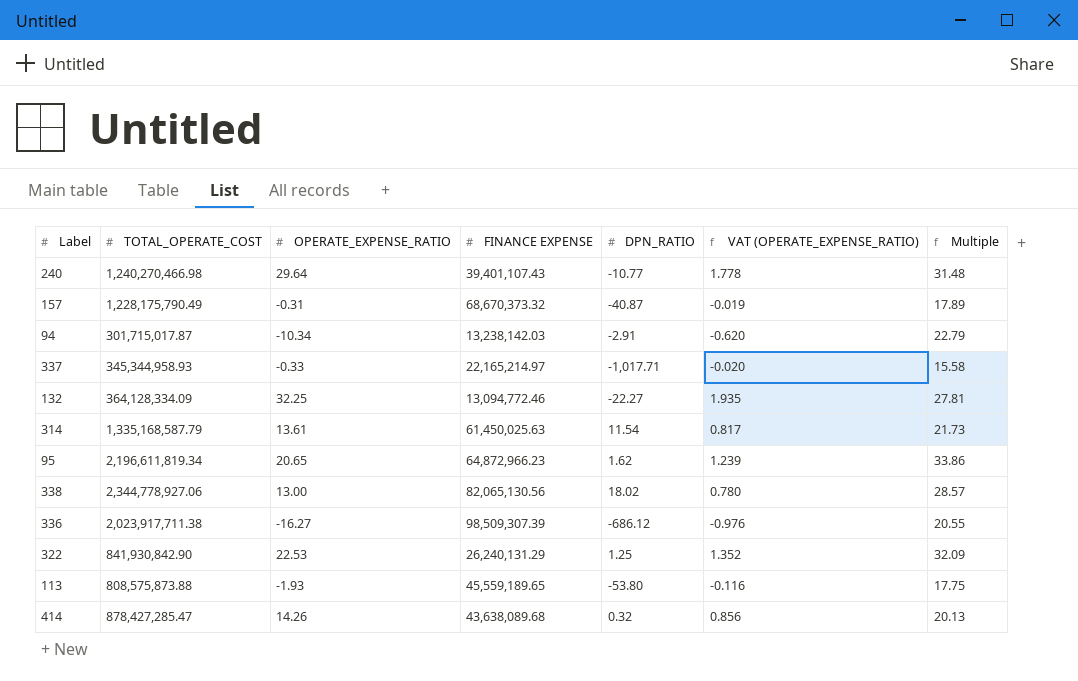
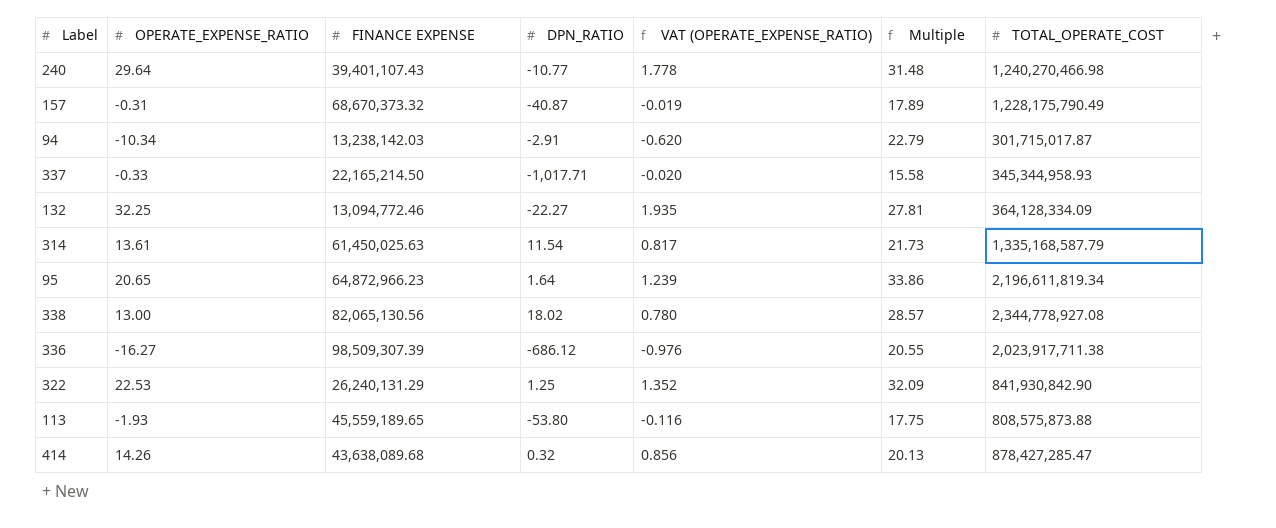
column TOTAL_OPERATE_COST | position: 2 -> 7
337 | FINANCE EXPENSE: 22,165,214.97 -> 22,165,214.50
95 | DPN_RATIO: 1.62 -> 1.64
338 | TOTAL_OPERATE_COST: 2,344,778,927.06 -> 2,344,778,927.08

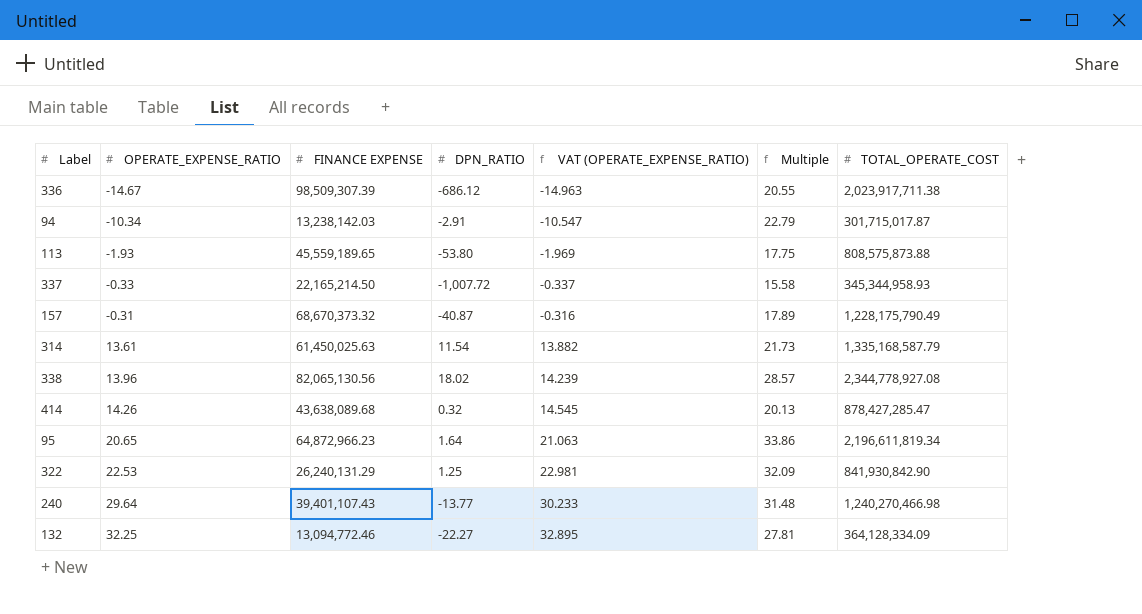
row order: none -> OPERATE_EXPENSE_RATIO ascending
column VAT (OPERATE_EXPENSE_RATIO) | formula: [OPERATE_EXPENSE_RATIO] * 0.06 -> [OPERATE_EXPENSE_RATIO] * 1.02
336 | OPERATE_EXPENSE_RATIO: -16.27 -> -14.67
337 | DPN_RATIO: -1,017.71 -> -1,007.72
338 | OPERATE_EXPENSE_RATIO: 13.00 -> 13.96
240 | DPN_RATIO: -10.77 -> -13.77

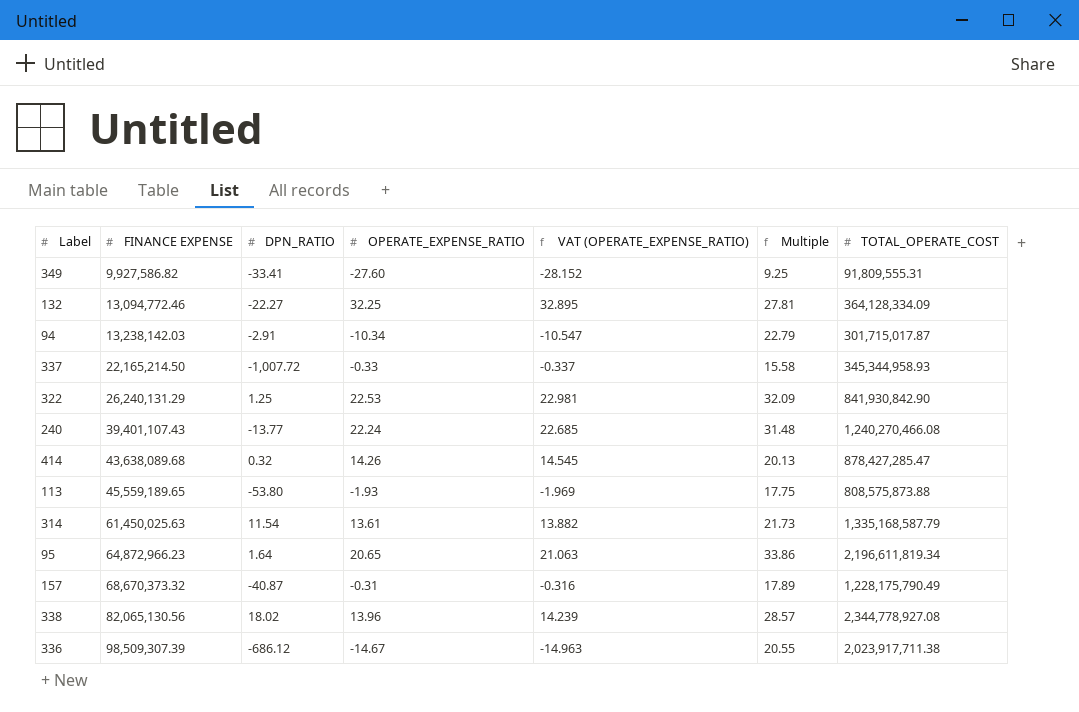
row order: OPERATE_EXPENSE_RATIO ascending -> FINANCE EXPENSE ascending
column OPERATE_EXPENSE_RATIO | position: 2 -> 4
row 349: none -> 9,927,586.82 | -33.41 | -27.60 | -28.152 | 9.25 | 91,809,555.31
240 | OPERATE_EXPENSE_RATIO: 29.64 -> 22.24
240 | VAT (OPERATE_EXPENSE_RATIO): 30.233 -> 22.685
240 | TOTAL_OPERATE_COST: 1,240,270,466.98 -> 1,240,270,466.08

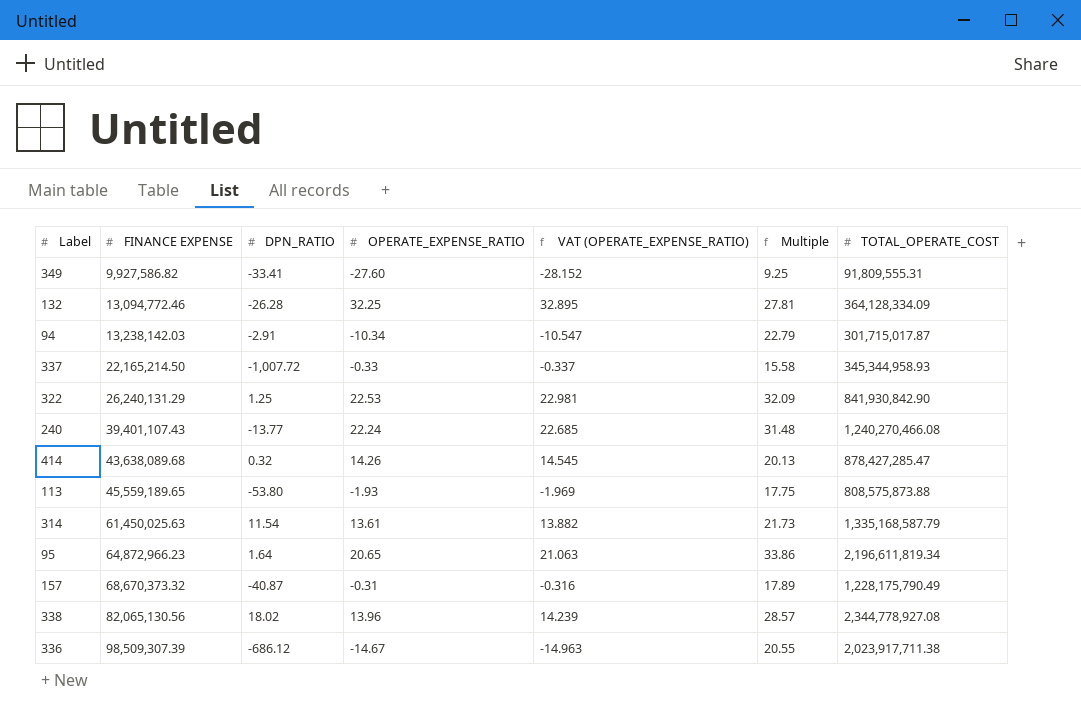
132 | DPN_RATIO: -22.27 -> -26.28

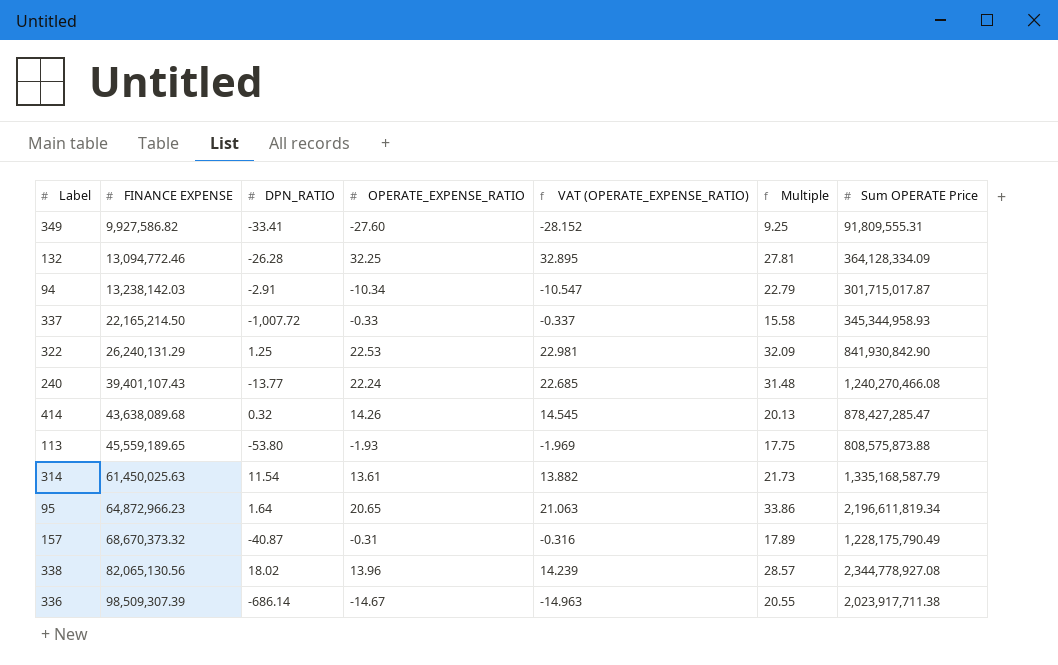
column name: TOTAL_OPERATE_COST -> Sum OPERATE Price
336 | DPN_RATIO: -686.12 -> -686.14

